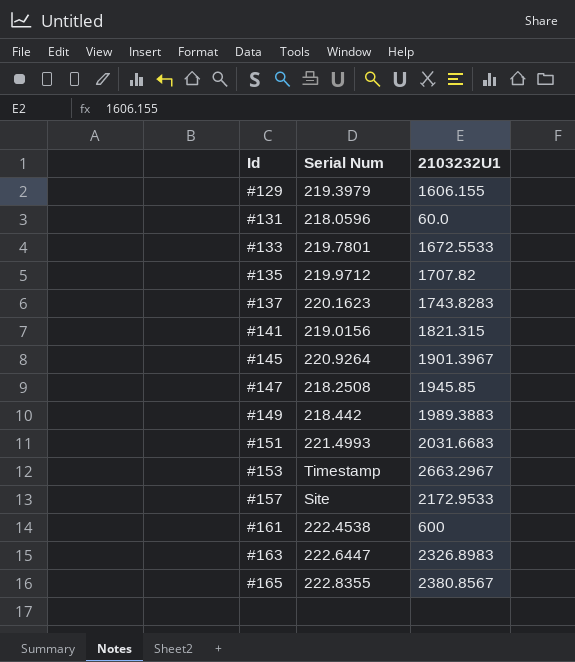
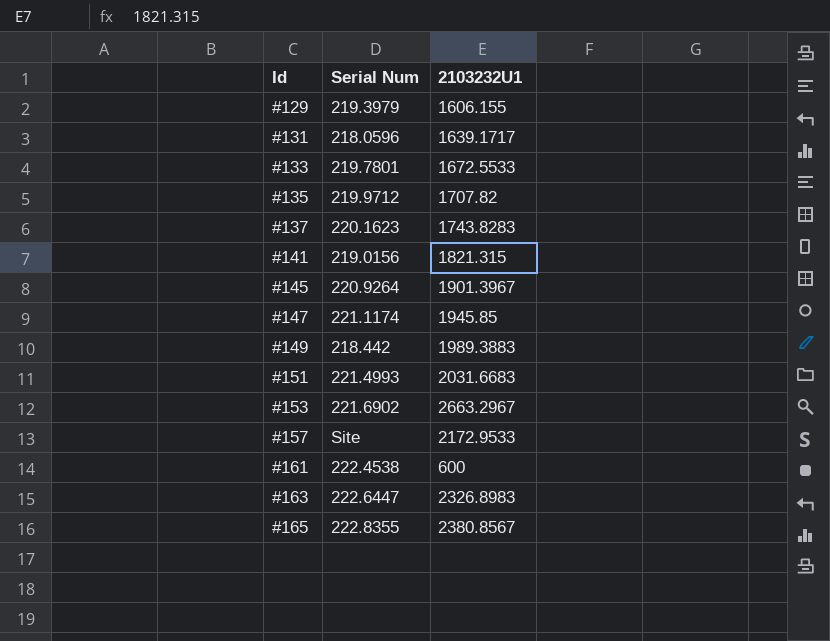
#131 | 2103232U1: 60.0 -> 1639.1717
#147 | Serial Num: 218.2508 -> 221.1174
#153 | Serial Num: Timestamp -> 221.6902

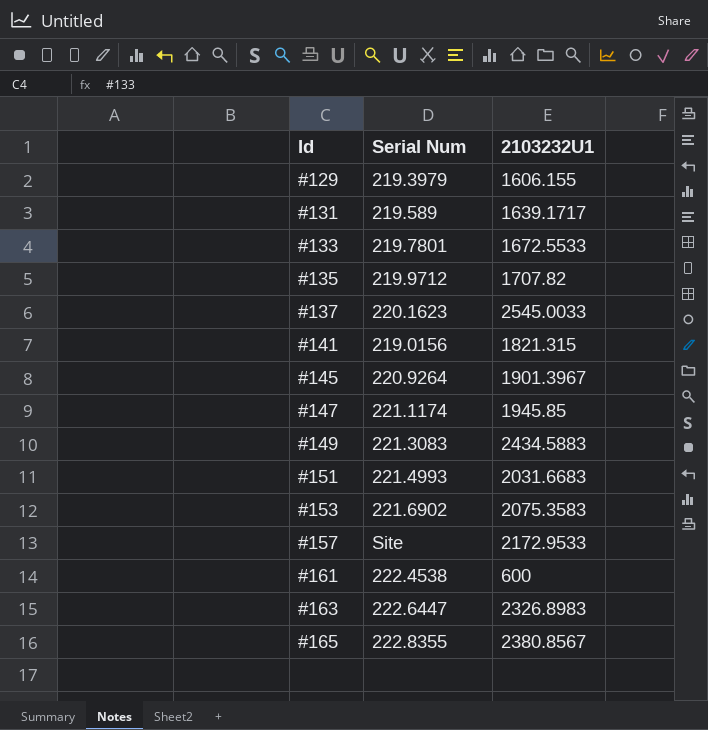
#131 | Serial Num: 218.0596 -> 219.589
#137 | 2103232U1: 1743.8283 -> 2545.0033
#149 | Serial Num: 218.442 -> 221.3083
#149 | 2103232U1: 1989.3883 -> 2434.5883
#153 | 2103232U1: 2663.2967 -> 2075.3583

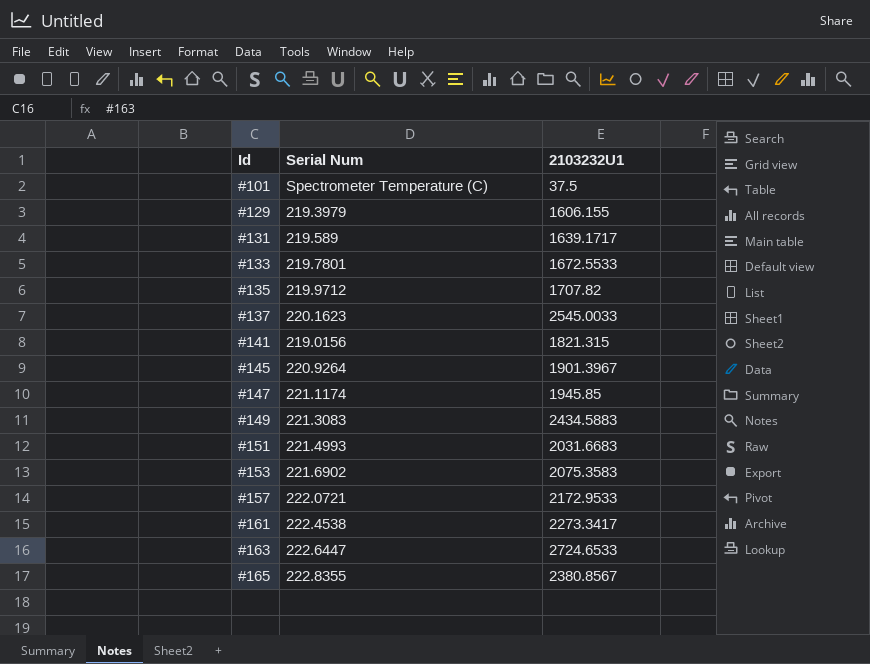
row #101: none -> Spectrometer Temperature (C) | 37.5
#157 | Serial Num: Site -> 222.0721
#161 | 2103232U1: 600 -> 2273.3417
#163 | 2103232U1: 2326.8983 -> 2724.6533

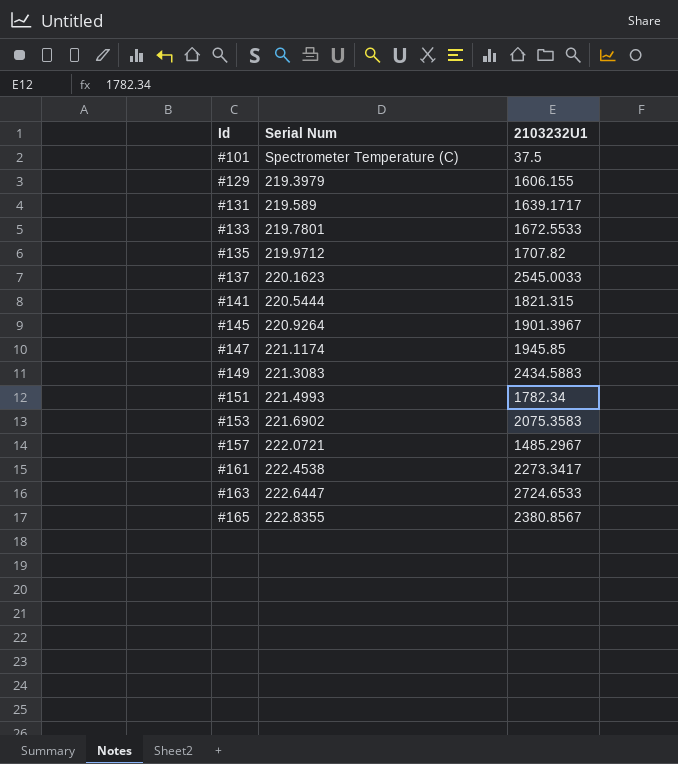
#141 | Serial Num: 219.0156 -> 220.5444
#151 | 2103232U1: 2031.6683 -> 1782.34
#157 | 2103232U1: 2172.9533 -> 1485.2967

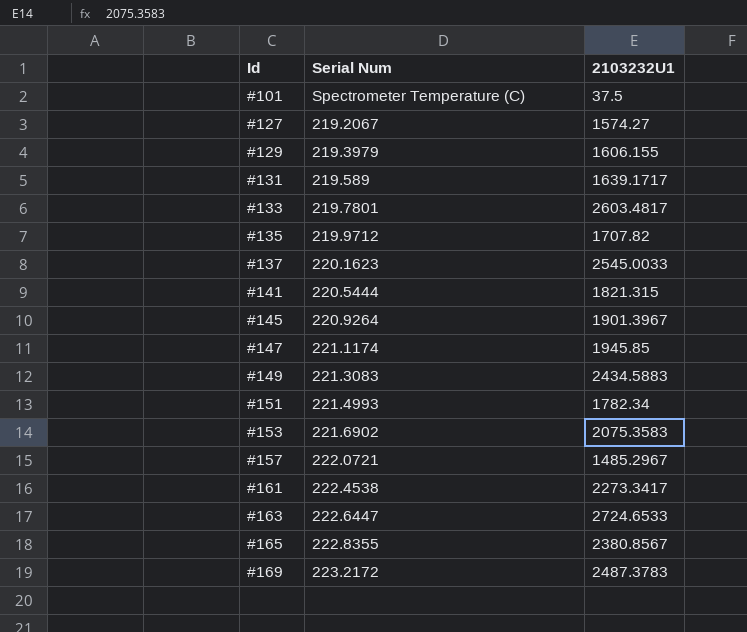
row #127: none -> 219.2067 | 1574.27
#133 | 2103232U1: 1672.5533 -> 2603.4817
row #169: none -> 223.2172 | 2487.3783

